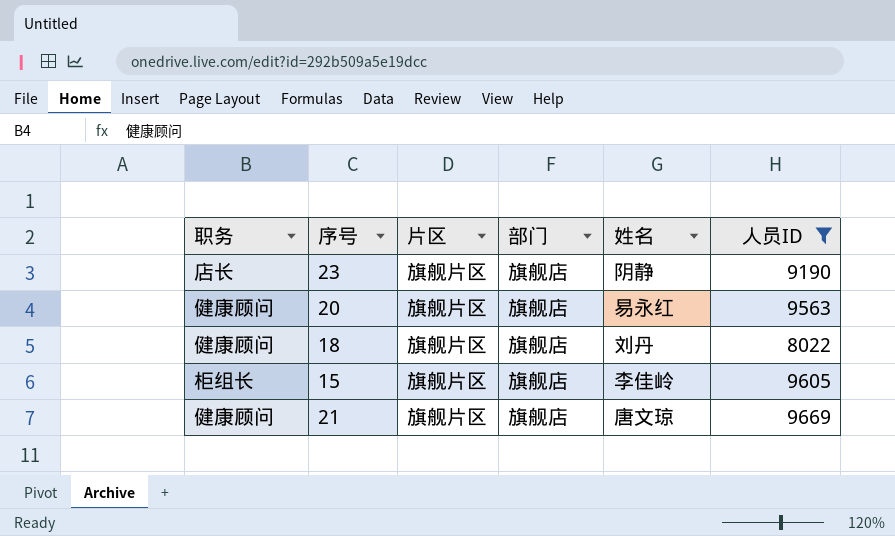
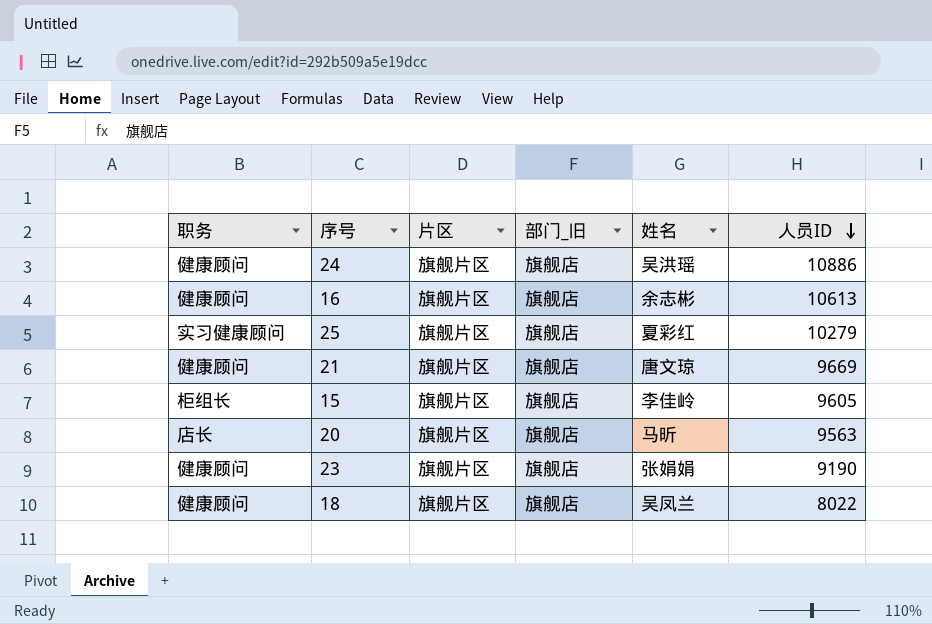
filter: 人员ID <= 9669 -> none
row order: none -> 人员ID descending
column name: 部门 -> 部门_旧
20 | 职务: 健康顾问 -> 店长
20 | 姓名: 易永红 -> 马昕
23 | 职务: 店长 -> 健康顾问
23 | 姓名: 阴静 -> 张娟娟
18 | 姓名: 刘丹 -> 吴凤兰

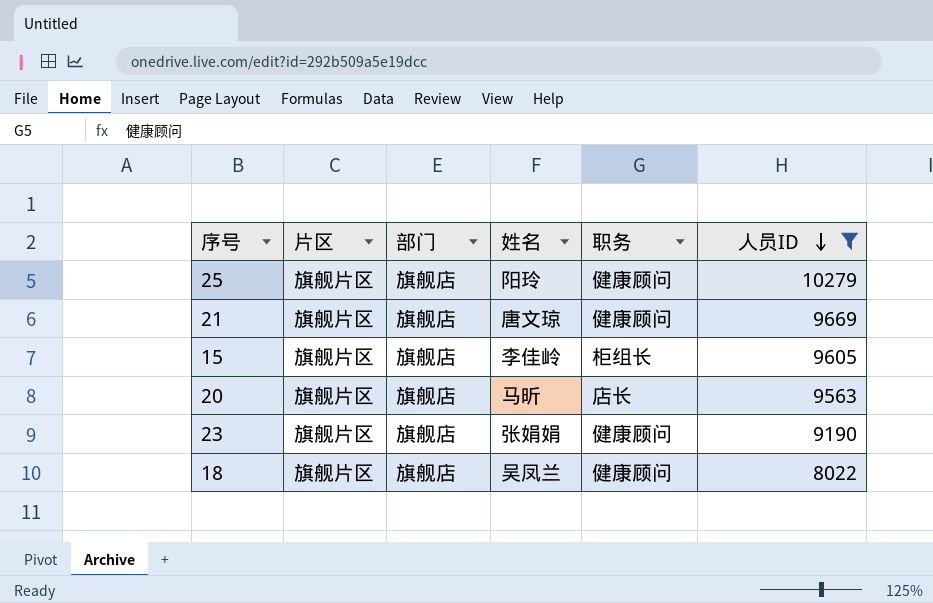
filter: none -> 人员ID <= 10279
column name: 部门_旧 -> 部门
column 职务 | position: 1 -> 5
25 | 姓名: 夏彩红 -> 阳玲
25 | 职务: 实习健康顾问 -> 健康顾问

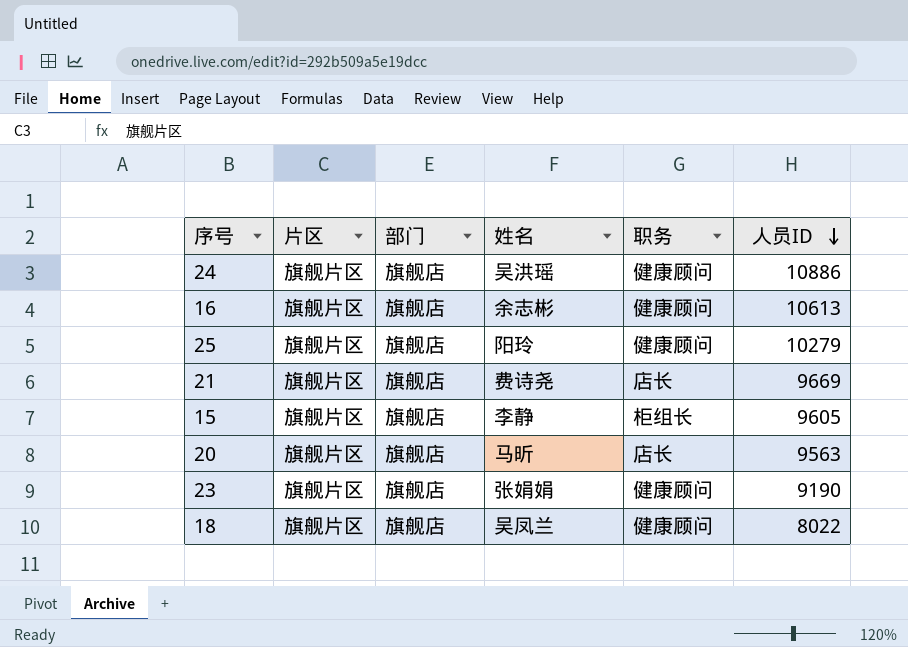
filter: 人员ID <= 10279 -> none
21 | 姓名: 唐文琼 -> 费诗尧
21 | 职务: 健康顾问 -> 店长
15 | 姓名: 李佳岭 -> 李静

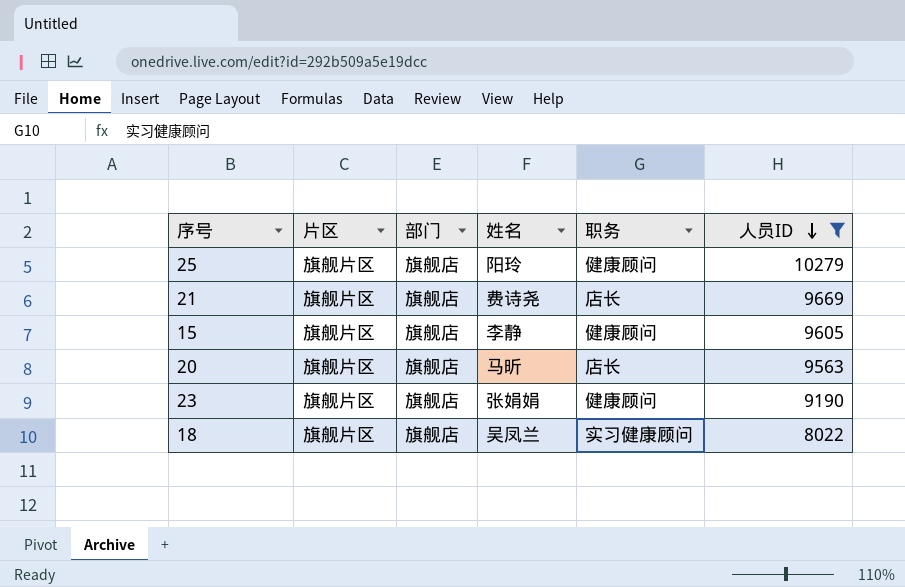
filter: none -> 人员ID <= 10279
15 | 职务: 柜组长 -> 健康顾问
18 | 职务: 健康顾问 -> 实习健康顾问

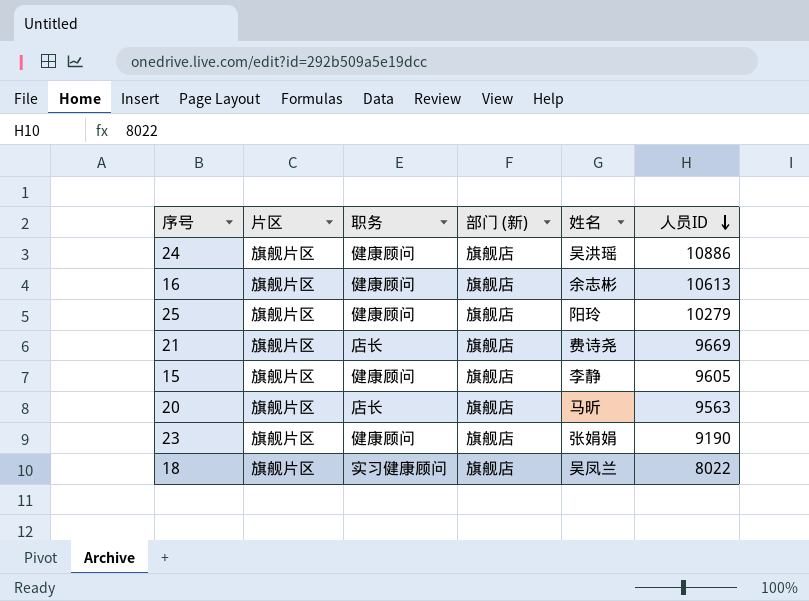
filter: 人员ID <= 10279 -> none
column 职务 | position: 5 -> 3
column name: 部门 -> 部门 (新)

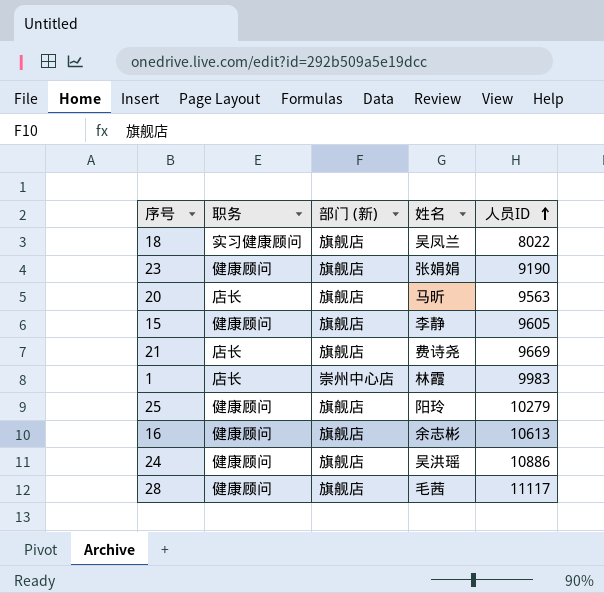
row order: 人员ID descending -> 人员ID ascending
column 片区 | position: 2 -> none
row 1: none -> 店长 | 崇州中心店 | 林霞 | 9983
row 28: none -> 健康顾问 | 旗舰店 | 毛茜 | 11117

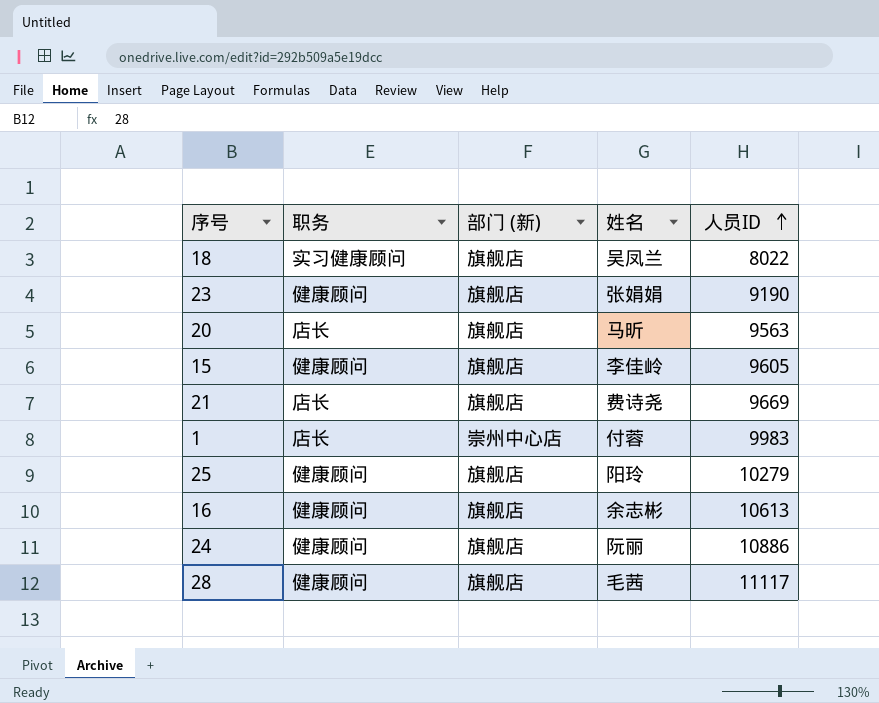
15 | 姓名: 李静 -> 李佳岭
1 | 姓名: 林霞 -> 付蓉
24 | 姓名: 吴洪瑶 -> 阮丽

